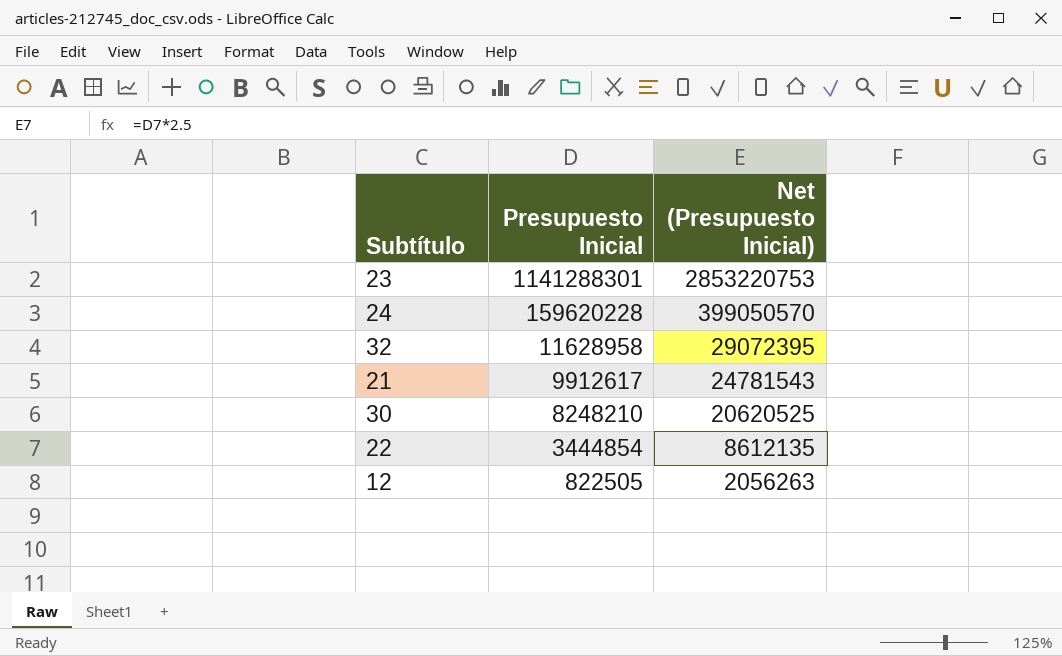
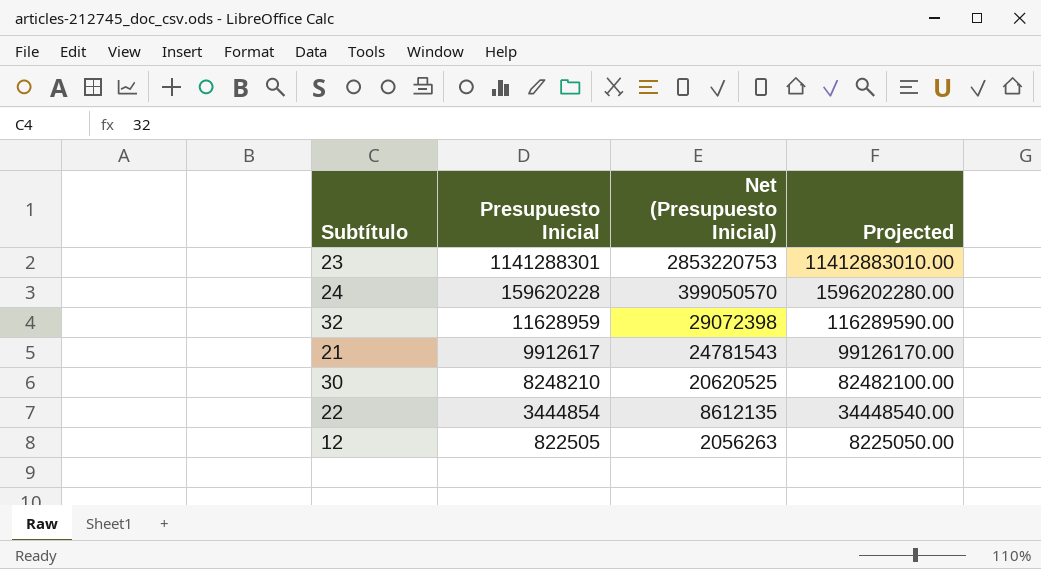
column Projected | formula: none -> [Presupuesto Inicial] * 10
32 | Presupuesto Inicial: 11628958 -> 11628959
32 | Net (Presupuesto Inicial): 29072395 -> 29072398

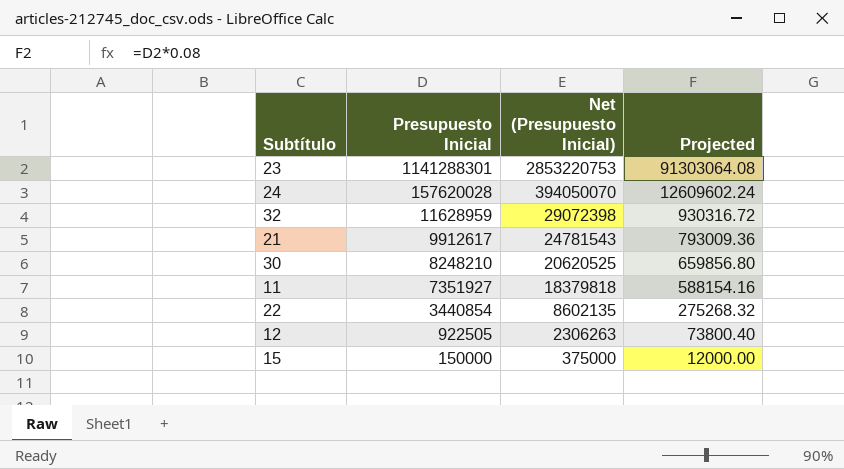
column Projected | formula: [Presupuesto Inicial] * 10 -> [Presupuesto Inicial] * 0.08
24 | Presupuesto Inicial: 159620228 -> 157620028
24 | Net (Presupuesto Inicial): 399050570 -> 394050070
row 11: none -> 7351927 | 18379818 | 588154.16
22 | Presupuesto Inicial: 3444854 -> 3440854
22 | Net (Presupuesto Inicial): 8612135 -> 8602135
12 | Presupuesto Inicial: 822505 -> 922505
12 | Net (Presupuesto Inicial): 2056263 -> 2306263
row 15: none -> 150000 | 375000 | 12000.00

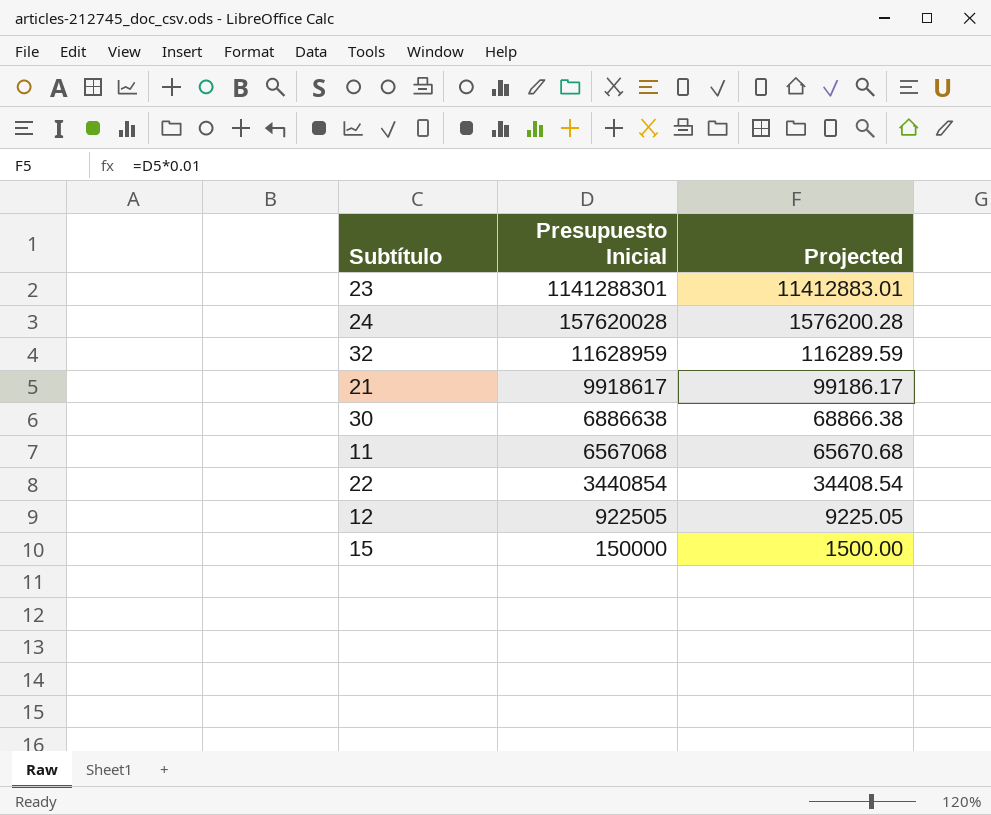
column Net (Presupuesto Inicial) | formula: [Presupuesto Inicial] * 2.5 -> none
column Projected | formula: [Presupuesto Inicial] * 0.08 -> [Presupuesto Inicial] * 0.01
21 | Presupuesto Inicial: 9912617 -> 9918617
30 | Presupuesto Inicial: 8248210 -> 6886638
11 | Presupuesto Inicial: 7351927 -> 6567068

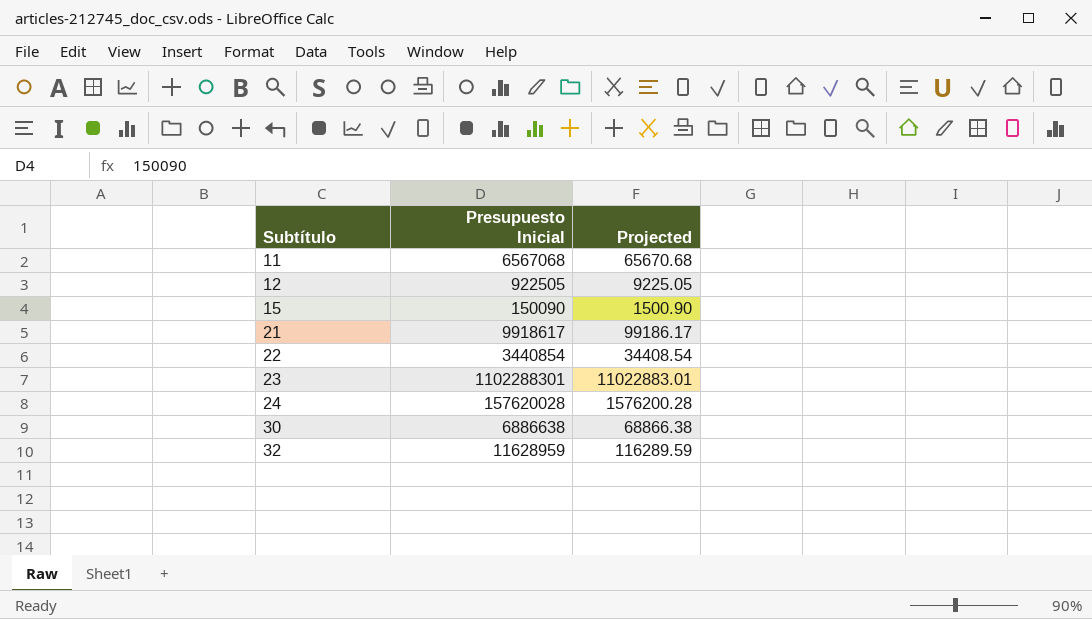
row order: Presupuesto Inicial descending -> Subtítulo ascending
15 | Presupuesto Inicial: 150000 -> 150090
15 | Projected: 1500.00 -> 1500.90
23 | Presupuesto Inicial: 1141288301 -> 1102288301
23 | Projected: 11412883.01 -> 11022883.01

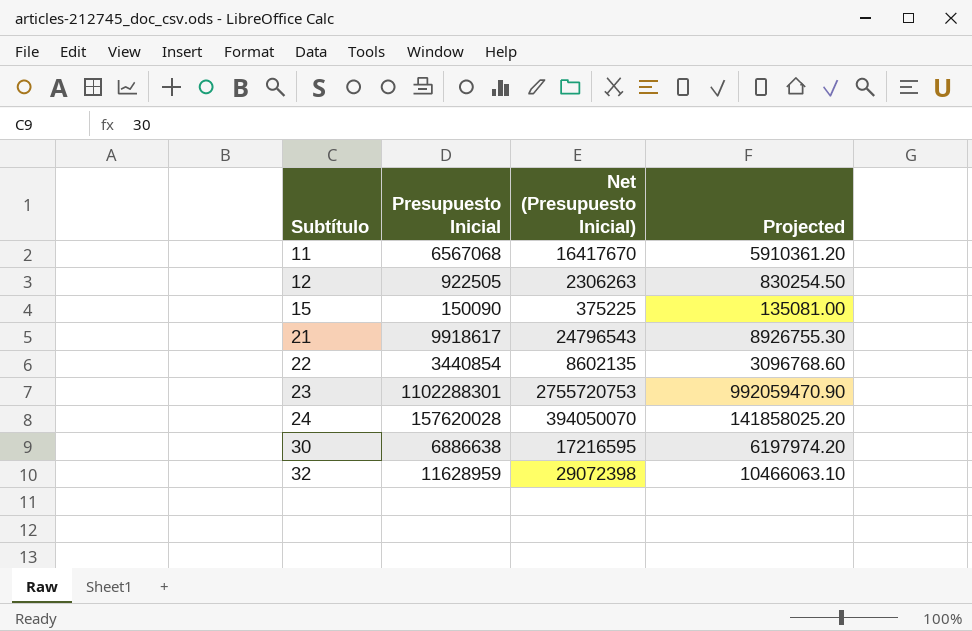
column Net (Presupuesto Inicial) | formula: none -> [Presupuesto Inicial] * 2.5
column Projected | formula: [Presupuesto Inicial] * 0.01 -> [Presupuesto Inicial] * 0.9

